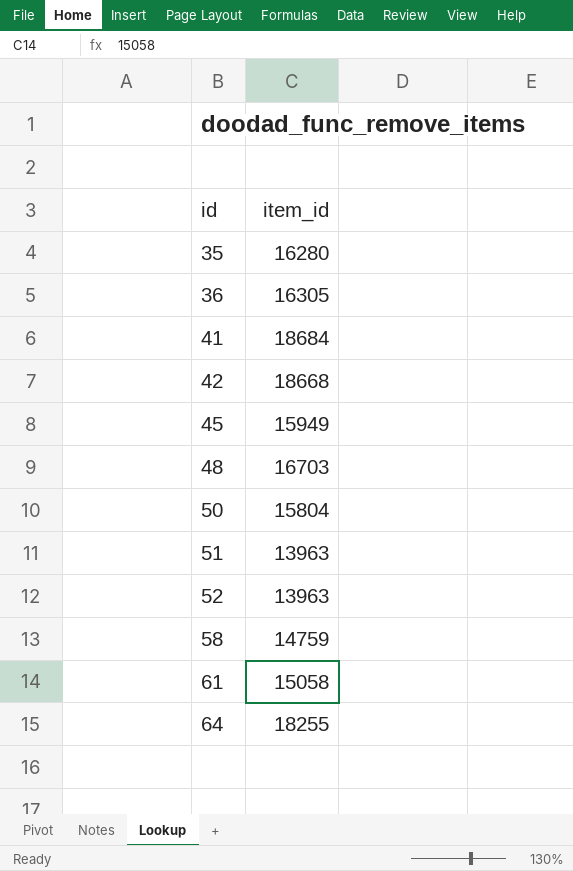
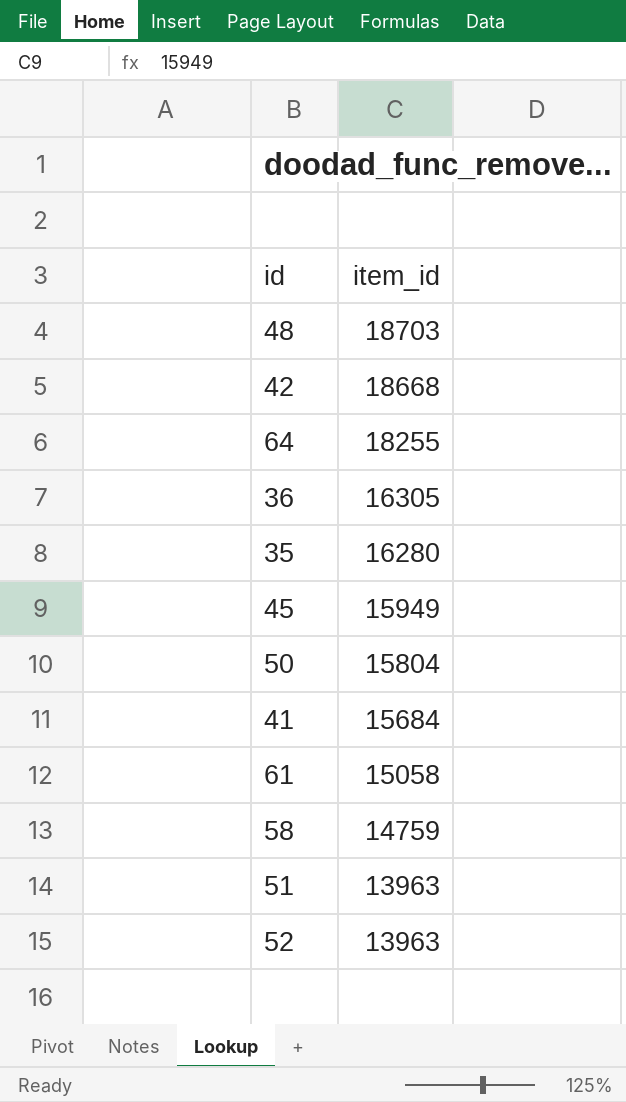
row order: id ascending -> item_id descending
48 | item_id: 16703 -> 18703
41 | item_id: 18684 -> 15684

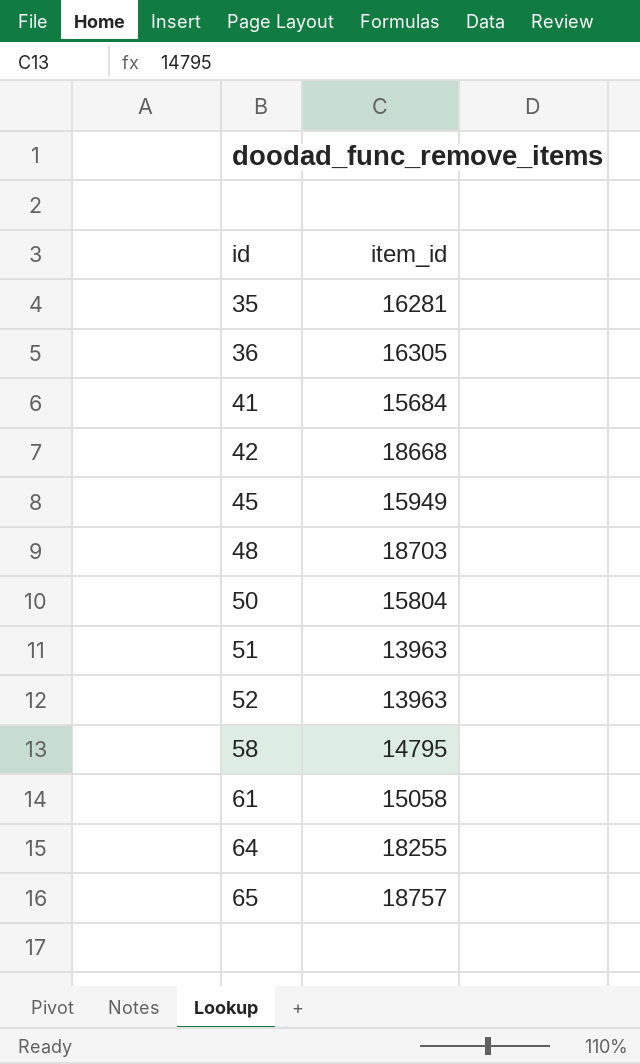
row order: item_id descending -> id ascending
35 | item_id: 16280 -> 16281
58 | item_id: 14759 -> 14795
row 65: none -> 18757

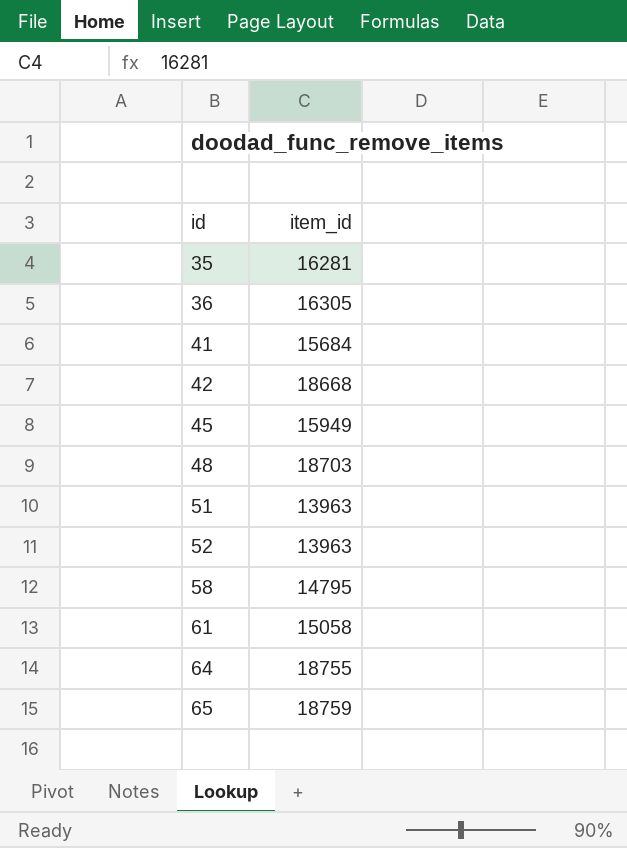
row 50: 15804 -> none
64 | item_id: 18255 -> 18755
65 | item_id: 18757 -> 18759

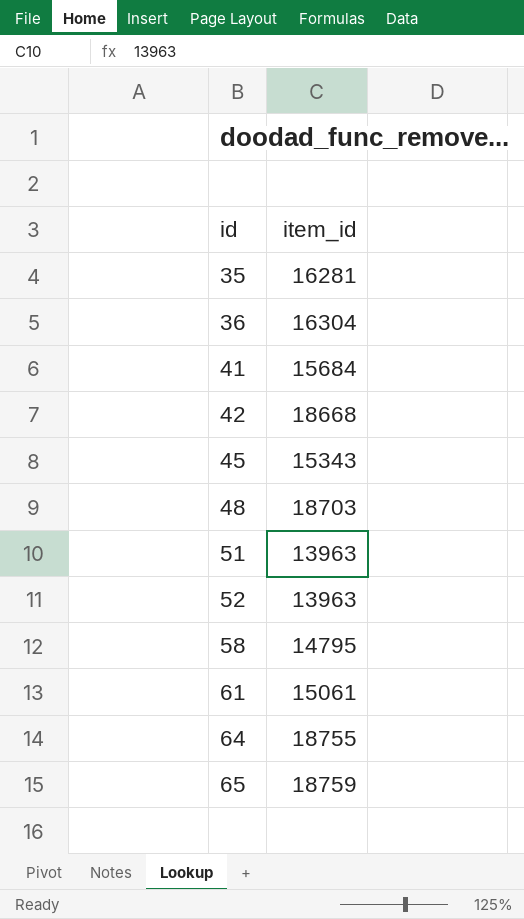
36 | item_id: 16305 -> 16304
45 | item_id: 15949 -> 15343
61 | item_id: 15058 -> 15061

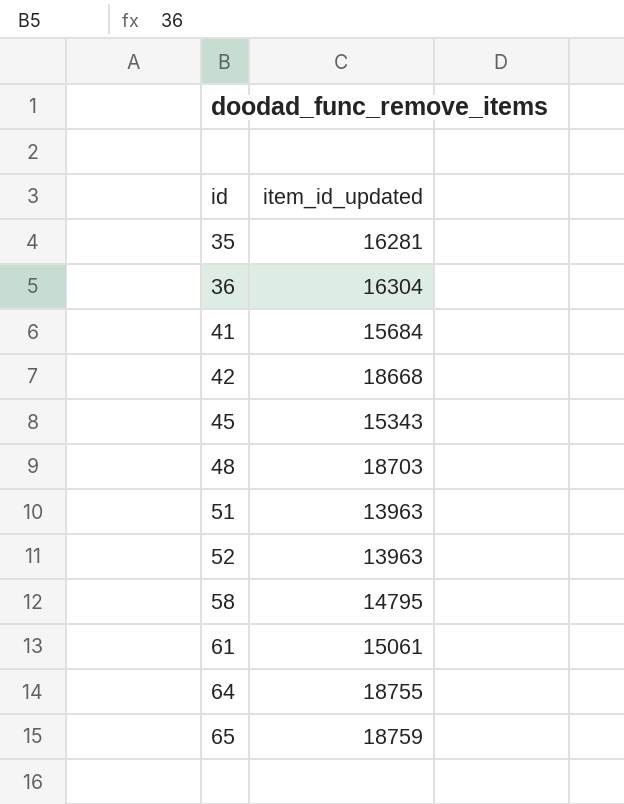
column name: item_id -> item_id_updated

